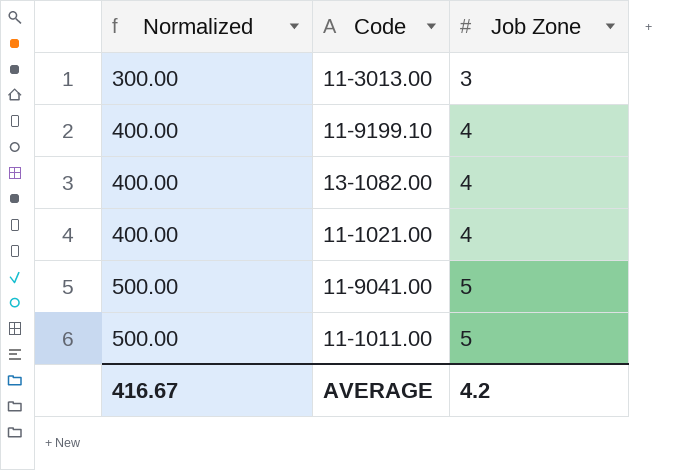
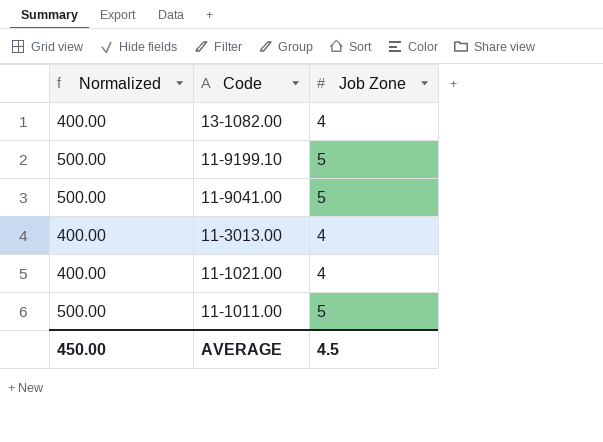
row order: Normalized ascending -> Code descending
11-9199.10 | Normalized: 400.00 -> 500.00
11-9199.10 | Job Zone: 4 -> 5
11-3013.00 | Normalized: 300.00 -> 400.00
11-3013.00 | Job Zone: 3 -> 4
AVERAGE | Normalized: 416.67 -> 450.00
AVERAGE | Job Zone: 4.2 -> 4.5

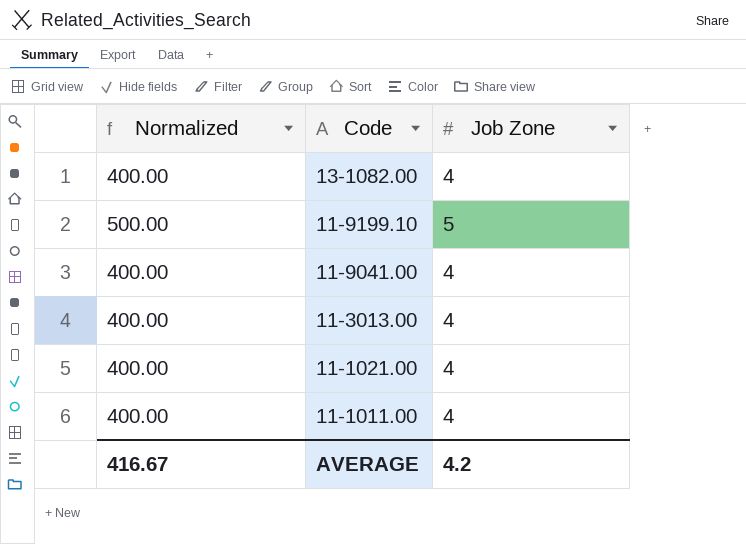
11-9041.00 | Normalized: 500.00 -> 400.00
11-9041.00 | Job Zone: 5 -> 4
11-1011.00 | Normalized: 500.00 -> 400.00
11-1011.00 | Job Zone: 5 -> 4
AVERAGE | Normalized: 450.00 -> 416.67
AVERAGE | Job Zone: 4.5 -> 4.2

